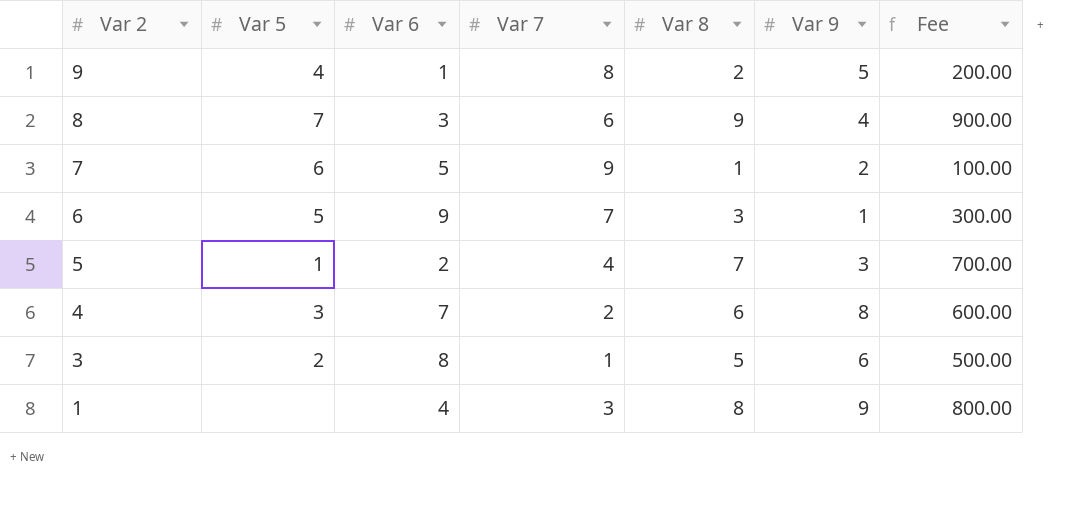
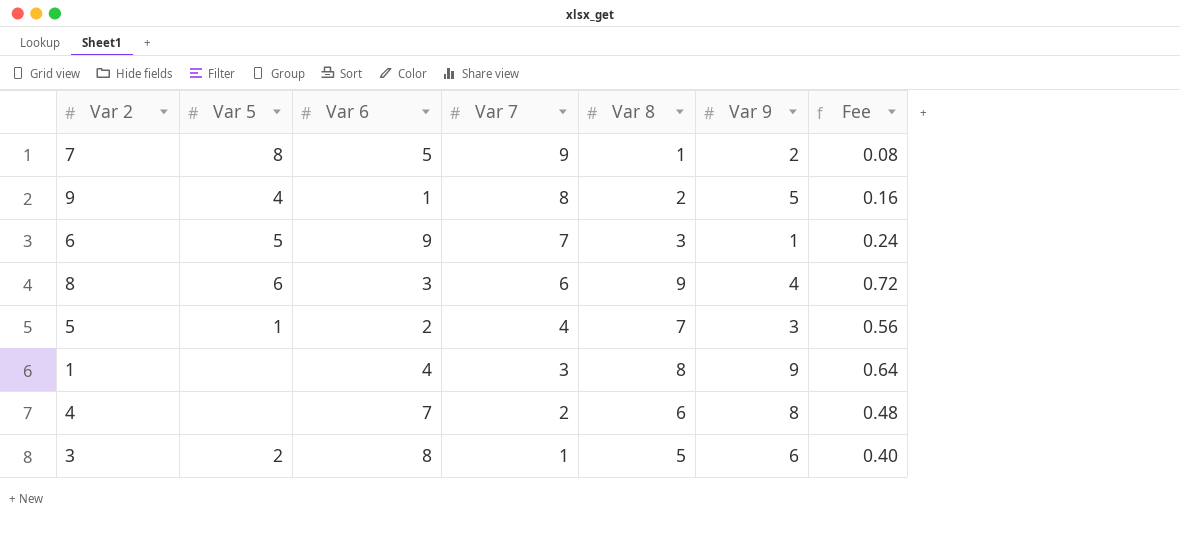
row order: Var 2 descending -> Var 7 descending
column Fee | formula: [Var 8] * 100 -> [Var 8] * 0.08
7 | Var 5: 6 -> 8
8 | Var 5: 7 -> 6
4 | Var 5: 3 -> none

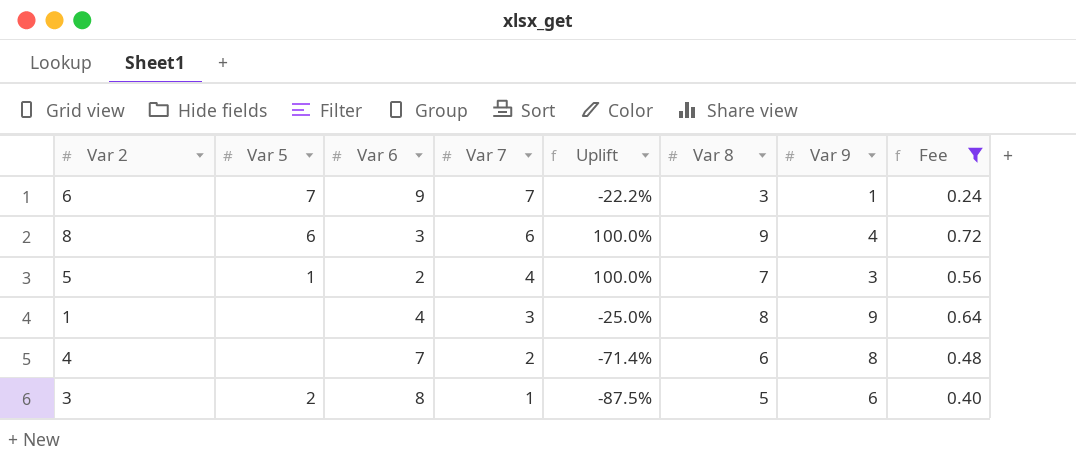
filter: none -> Fee >= 0.24
column Uplift | formula: none -> ([Var 7] - [Var 6]) / [Var 6]
6 | Var 5: 5 -> 7

